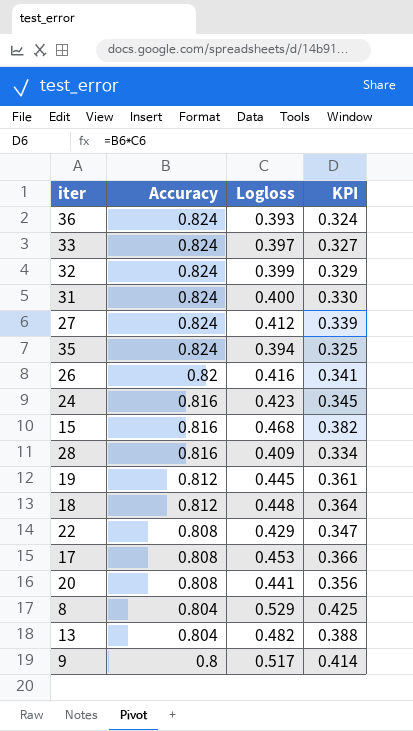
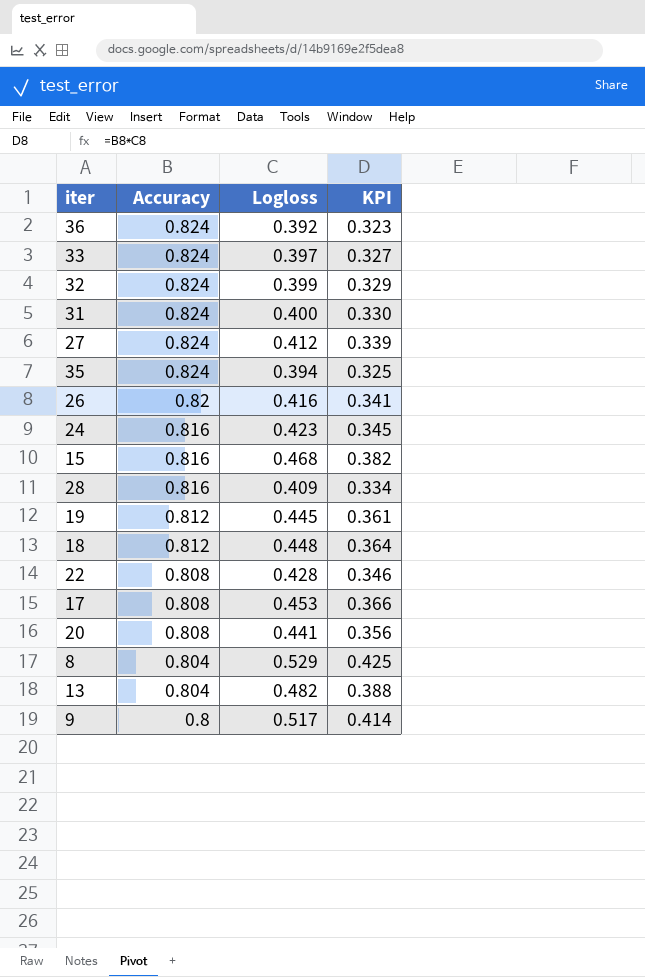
36 | Logloss: 0.393 -> 0.392
36 | KPI: 0.324 -> 0.323
22 | Logloss: 0.429 -> 0.428
22 | KPI: 0.347 -> 0.346

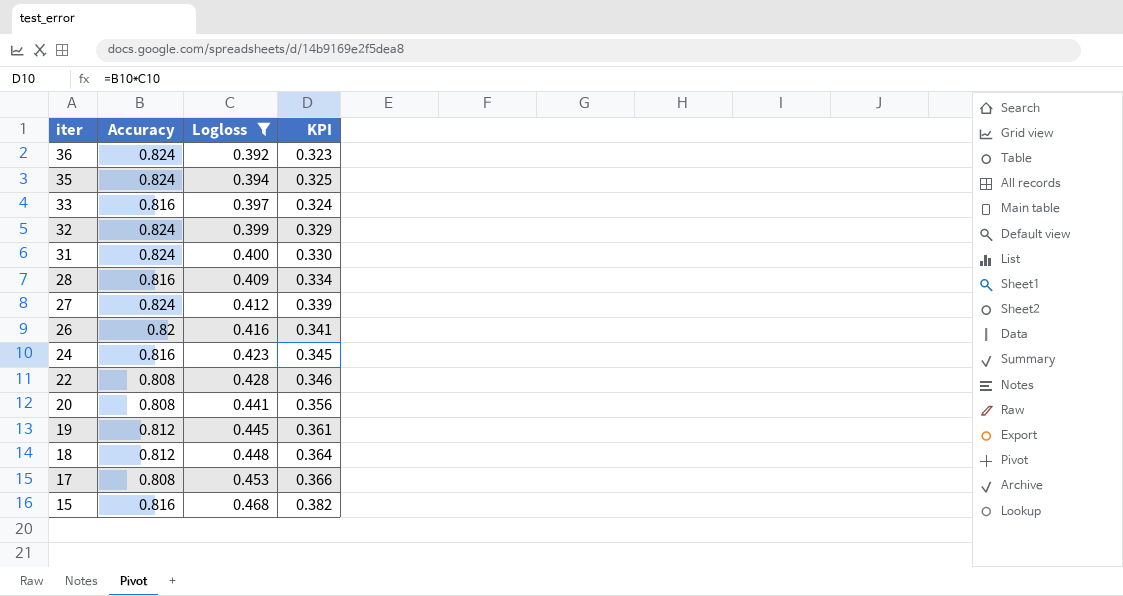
filter: none -> Logloss <= 0.468
row order: Accuracy descending -> iter descending
33 | Accuracy: 0.824 -> 0.816
33 | KPI: 0.327 -> 0.324

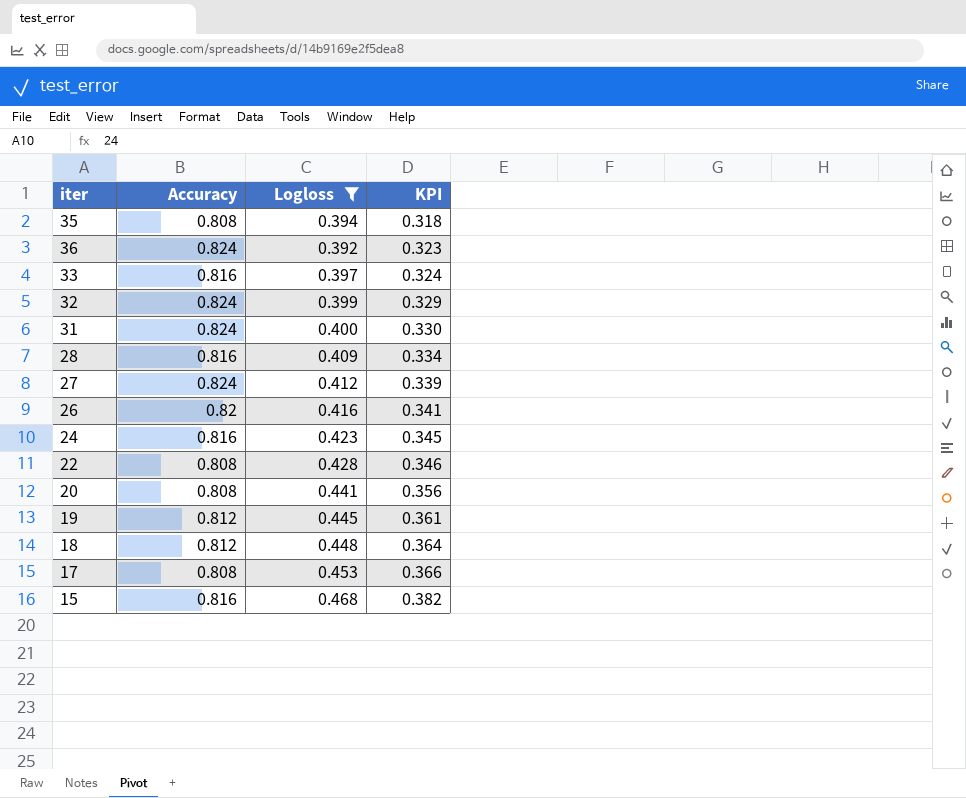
row order: iter descending -> KPI ascending
35 | Accuracy: 0.824 -> 0.808
35 | KPI: 0.325 -> 0.318

